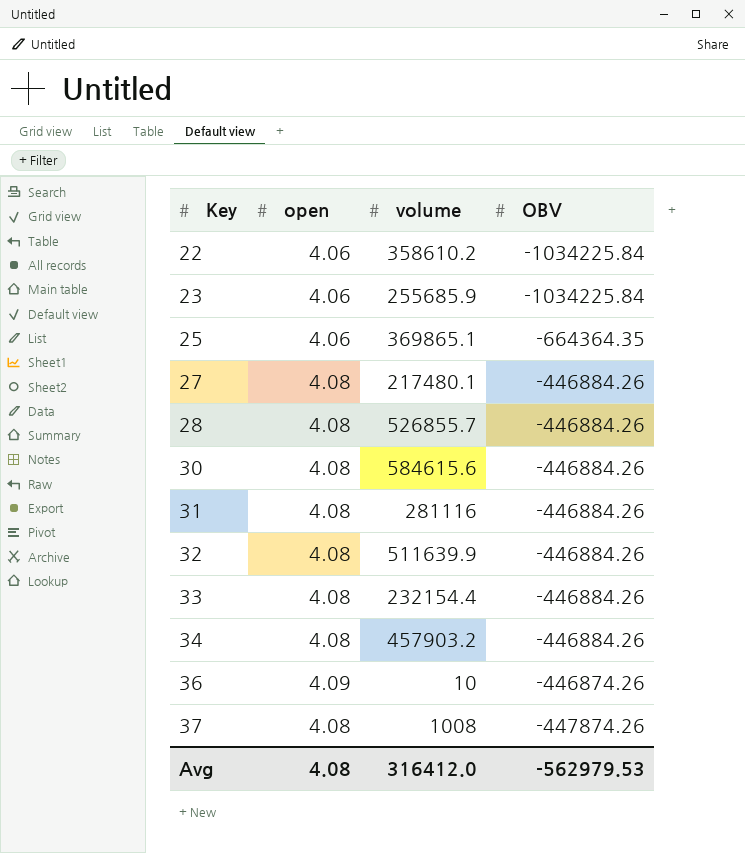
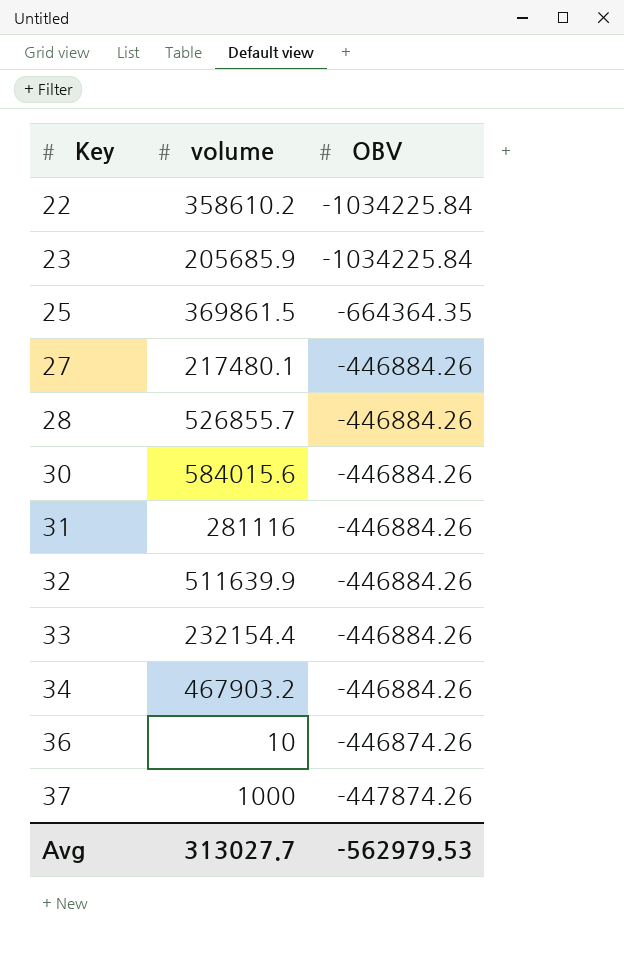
column open | position: 2 -> none
23 | volume: 255685.9 -> 205685.9
25 | volume: 369865.1 -> 369861.5
30 | volume: 584615.6 -> 584015.6
34 | volume: 457903.2 -> 467903.2
37 | volume: 1008 -> 1000
Avg | volume: 316412.0 -> 313027.7

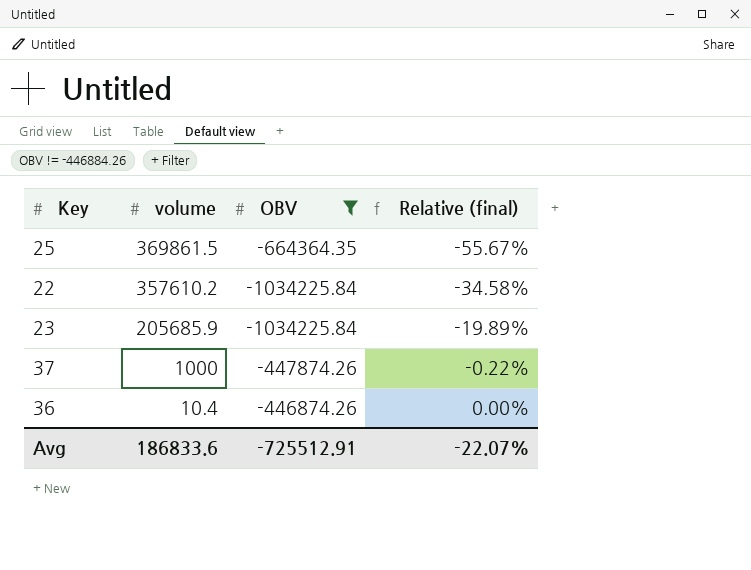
filter: none -> OBV != -446884.26
row order: Key ascending -> volume descending
column Relative (final) | formula: none -> [volume] / [OBV]
22 | volume: 358610.2 -> 357610.2
36 | volume: 10 -> 10.4
Avg | volume: 313027.7 -> 186833.6
Avg | OBV: -562979.53 -> -725512.91

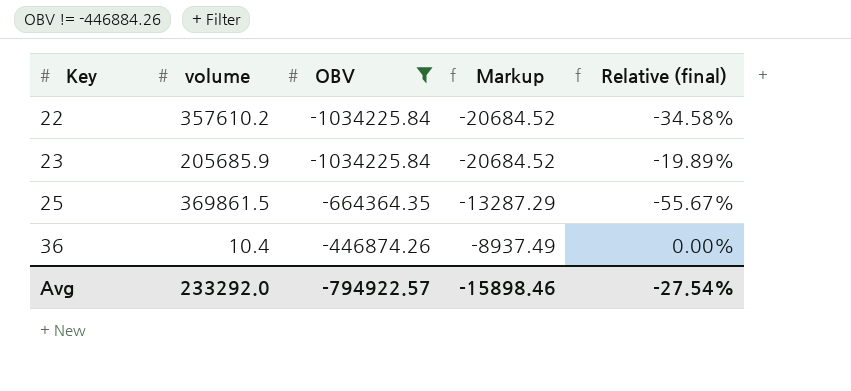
row order: volume descending -> Key ascending
column Markup | formula: none -> [OBV] * 0.02
row 37: 1000 | -447874.26 | -0.22% -> none
Avg | volume: 186833.6 -> 233292.0
Avg | OBV: -725512.91 -> -794922.57
Avg | Relative (final): -22.07% -> -27.54%

